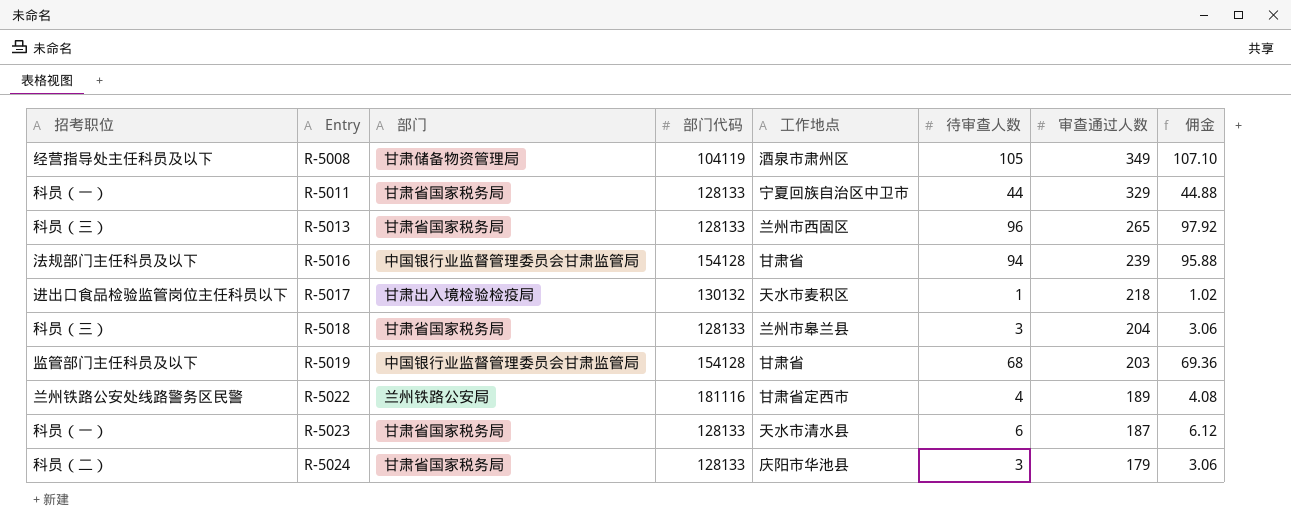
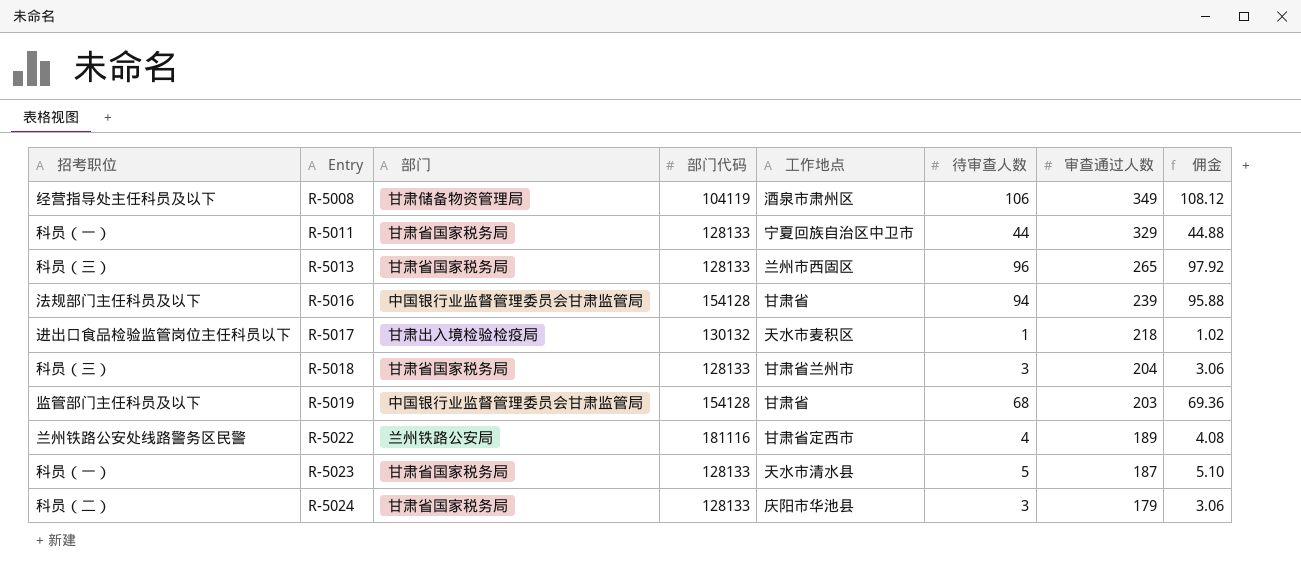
R-5008 | 待审查人数: 105 -> 106
R-5008 | 佣金: 107.10 -> 108.12
R-5018 | 工作地点: 兰州市皋兰县 -> 甘肃省兰州市
R-5023 | 待审查人数: 6 -> 5
R-5023 | 佣金: 6.12 -> 5.10

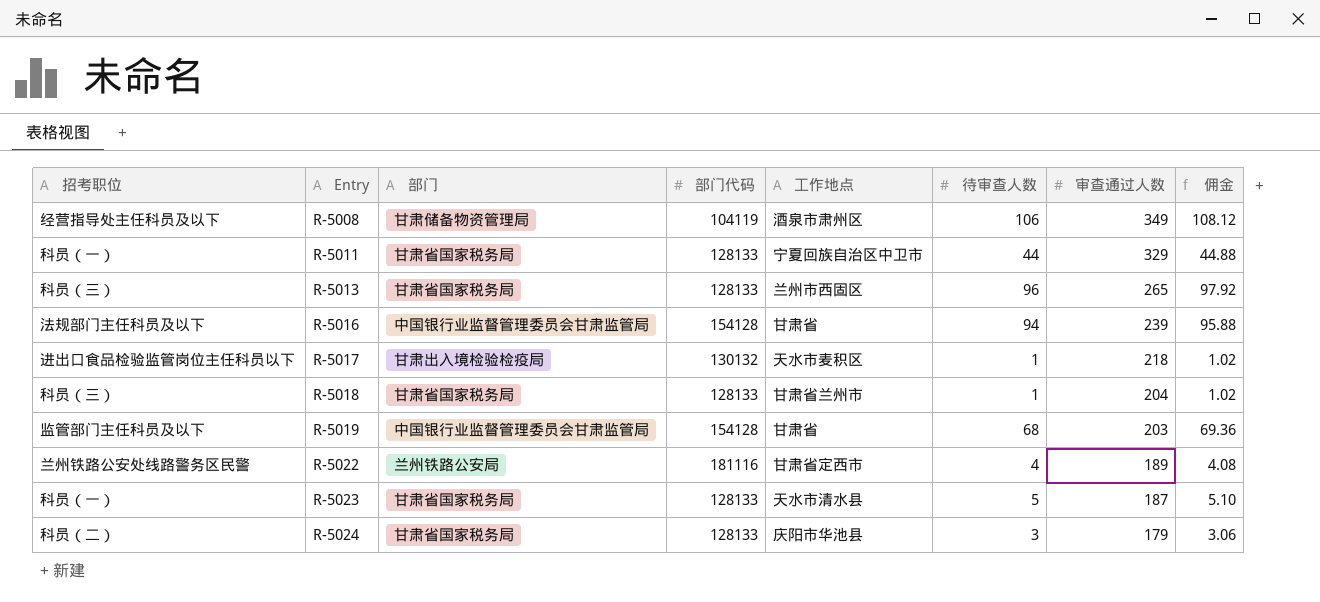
R-5018 | 待审查人数: 3 -> 1
R-5018 | 佣金: 3.06 -> 1.02

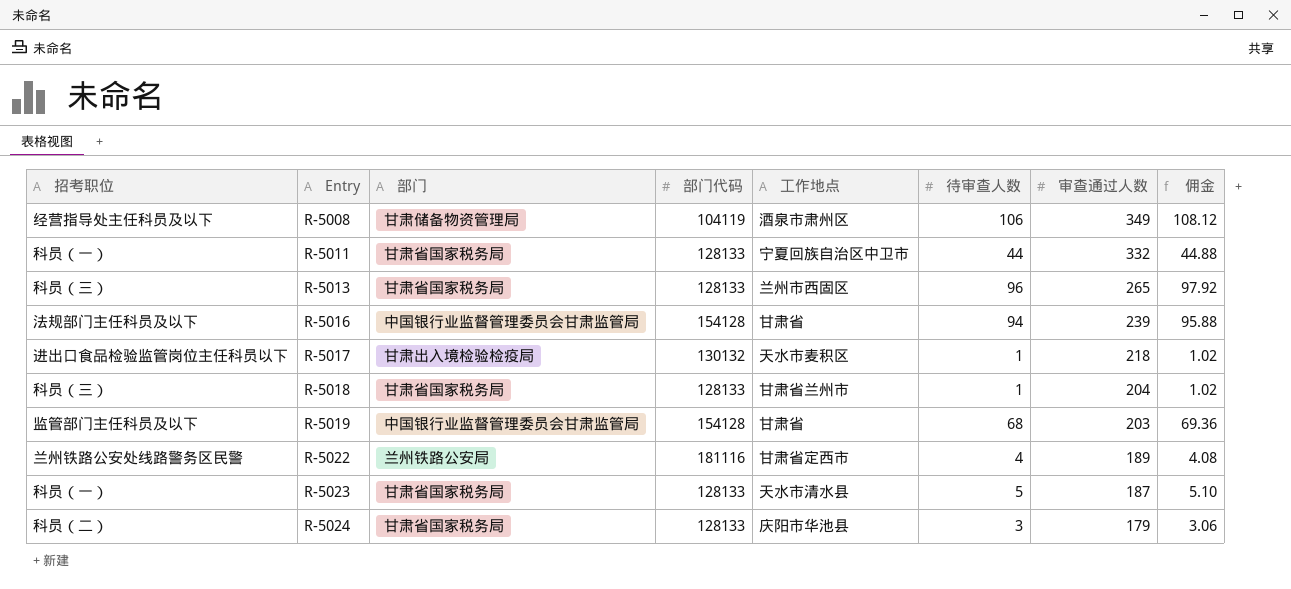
R-5011 | 审查通过人数: 329 -> 332

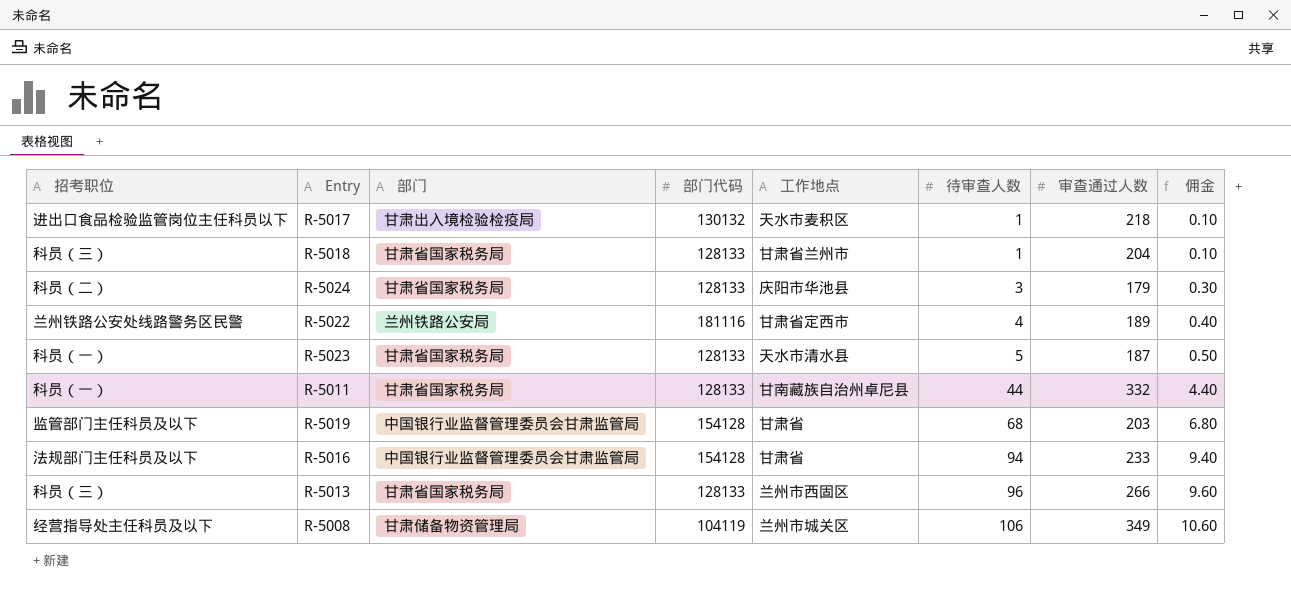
row order: Entry ascending -> 待审查人数 ascending
column 佣金 | formula: [待审查人数] * 1.02 -> [待审查人数] * 0.1
R-5011 | 工作地点: 宁夏回族自治区中卫市 -> 甘南藏族自治州卓尼县
R-5016 | 审查通过人数: 239 -> 233
R-5013 | 审查通过人数: 265 -> 266
R-5008 | 工作地点: 酒泉市肃州区 -> 兰州市城关区

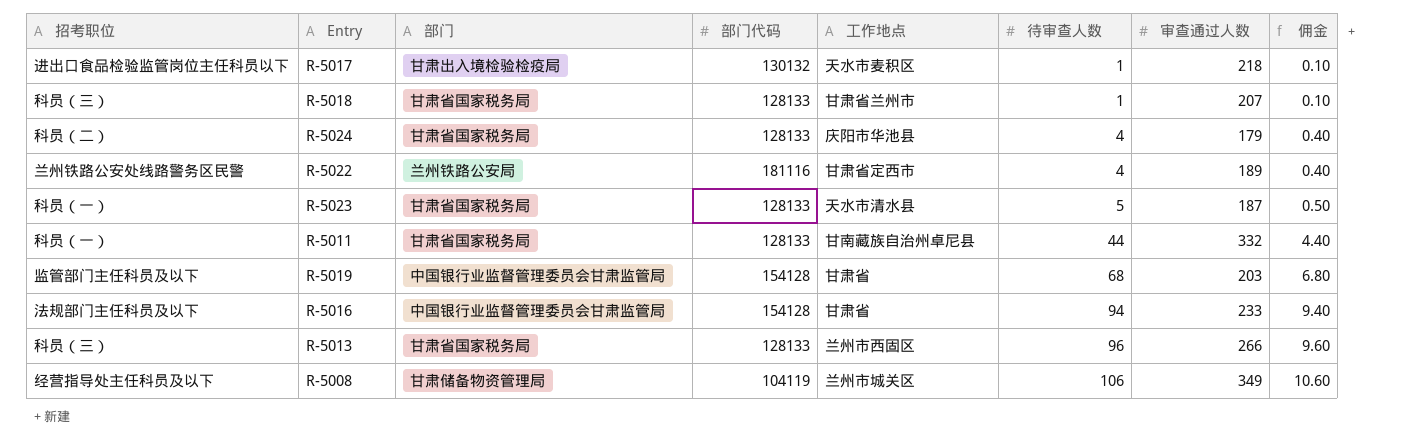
R-5018 | 审查通过人数: 204 -> 207
R-5024 | 待审查人数: 3 -> 4
R-5024 | 佣金: 0.30 -> 0.40

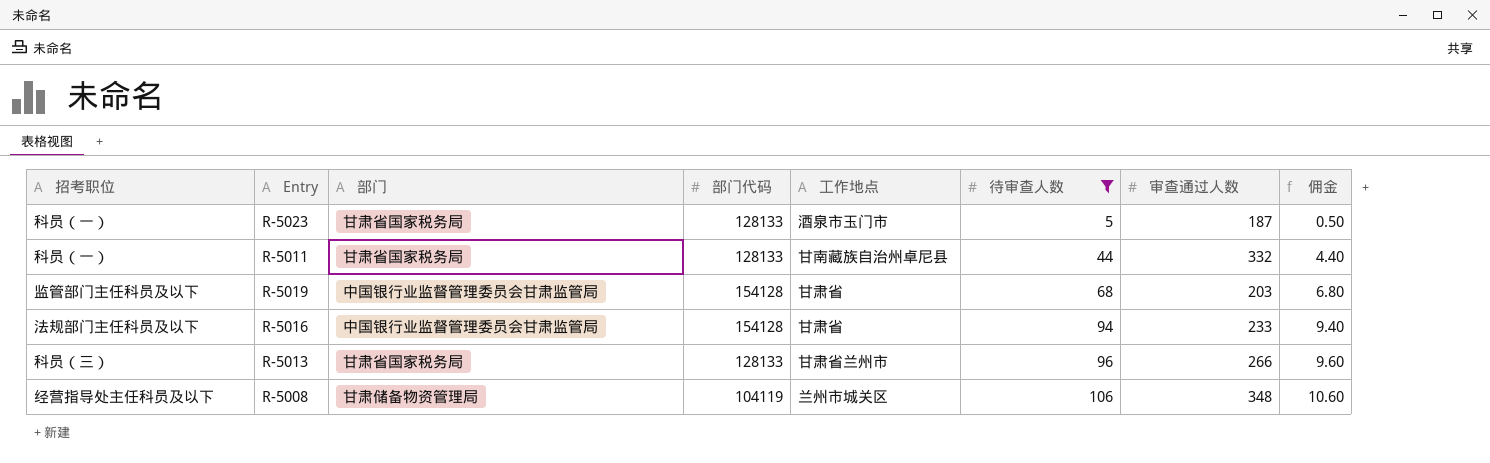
filter: none -> 待审查人数 >= 5
R-5023 | 工作地点: 天水市清水县 -> 酒泉市玉门市
R-5013 | 工作地点: 兰州市西固区 -> 甘肃省兰州市
R-5008 | 审查通过人数: 349 -> 348

